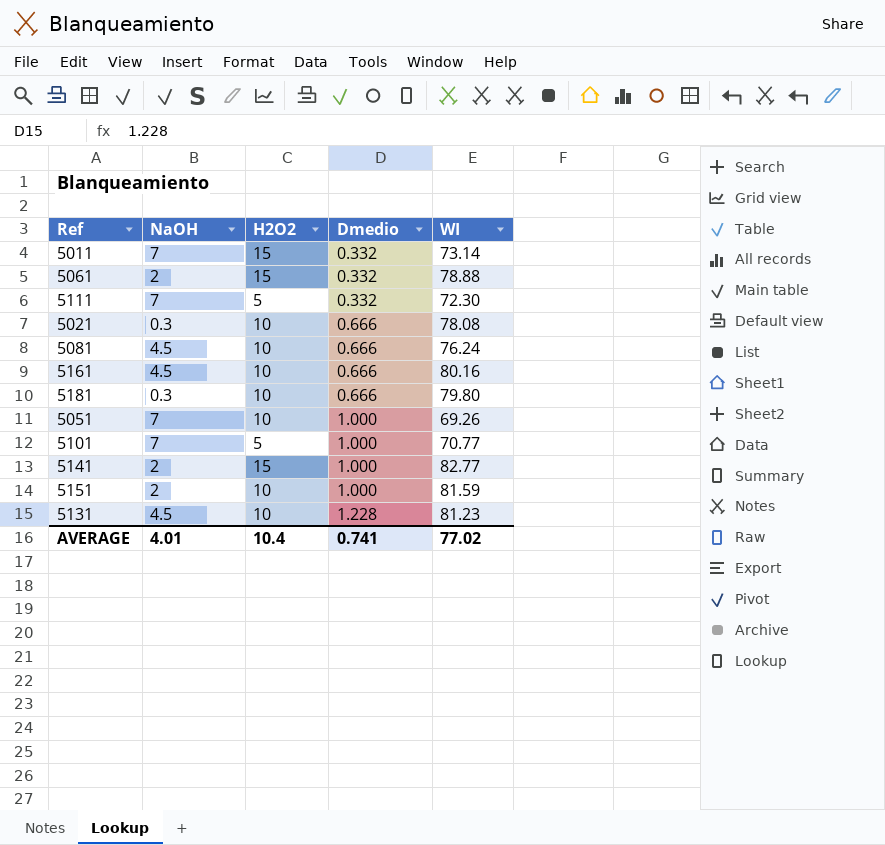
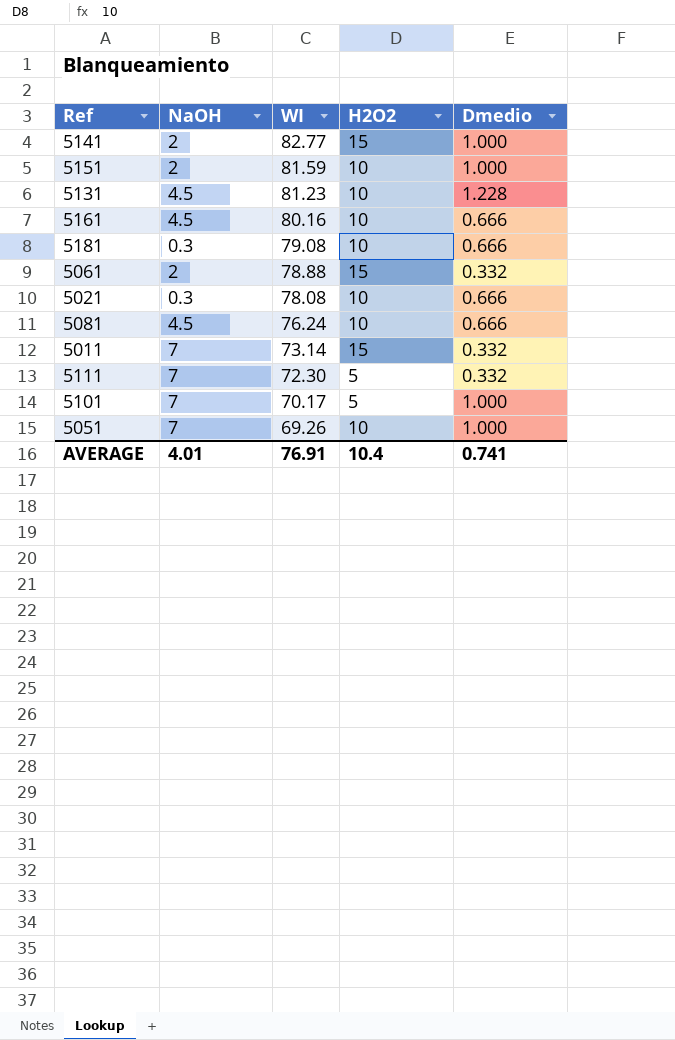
row order: Dmedio ascending -> WI descending
column WI | position: 5 -> 3
5181 | WI: 79.80 -> 79.08
5101 | WI: 70.77 -> 70.17
AVERAGE | WI: 77.02 -> 76.91

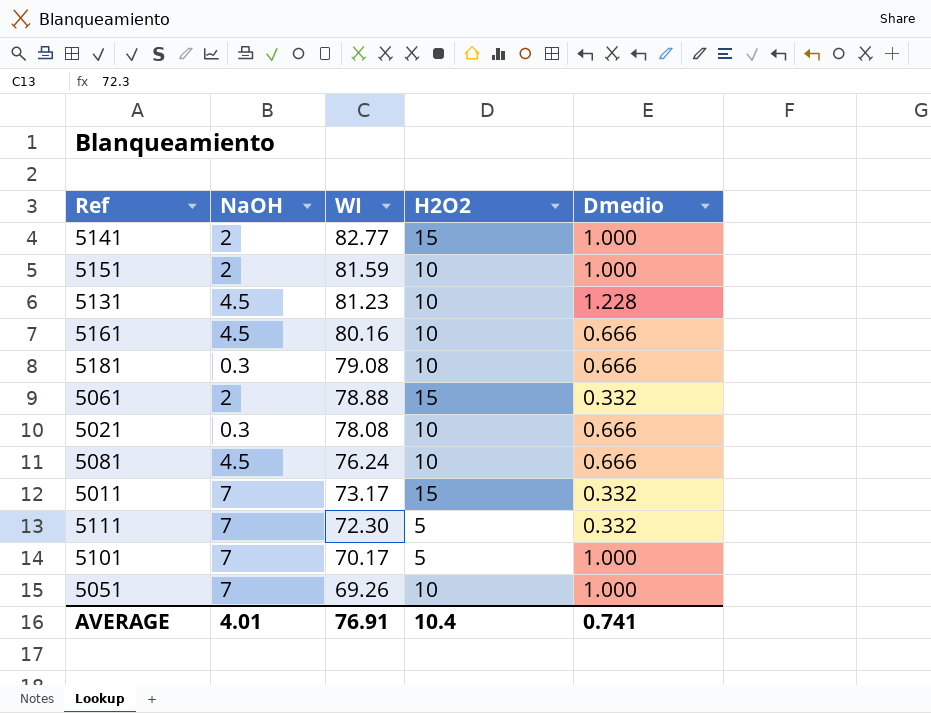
5011 | WI: 73.14 -> 73.17

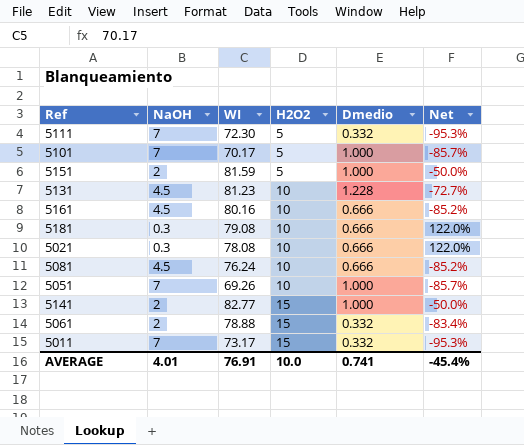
row order: WI descending -> H2O2 ascending
column Net | formula: none -> ([Dmedio] - [NaOH]) / [NaOH]
5151 | H2O2: 10 -> 5
AVERAGE | H2O2: 10.4 -> 10.0

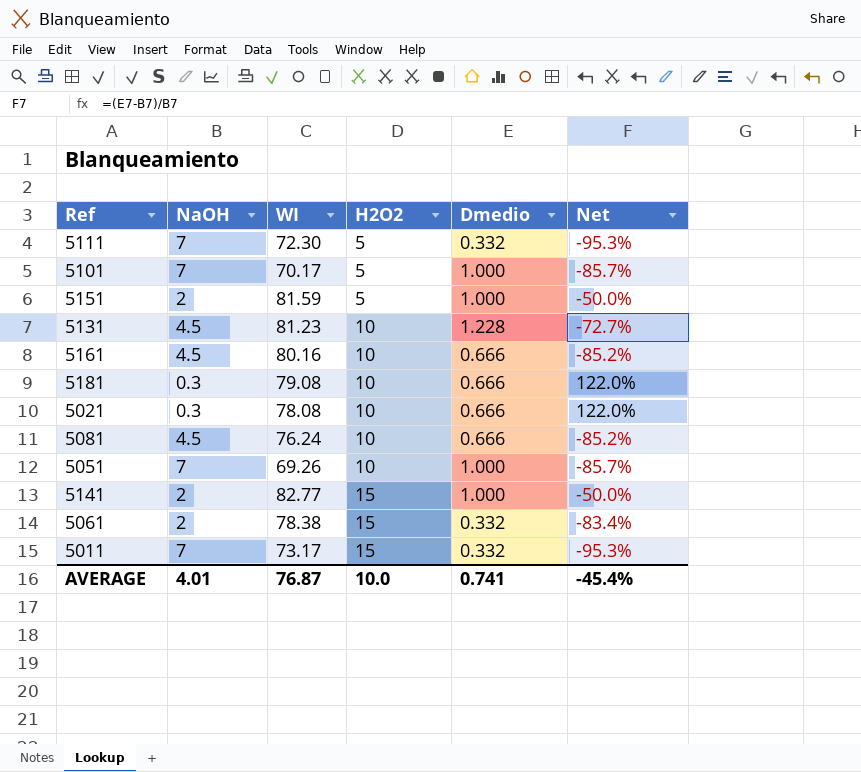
5061 | WI: 78.88 -> 78.38
AVERAGE | WI: 76.91 -> 76.87

